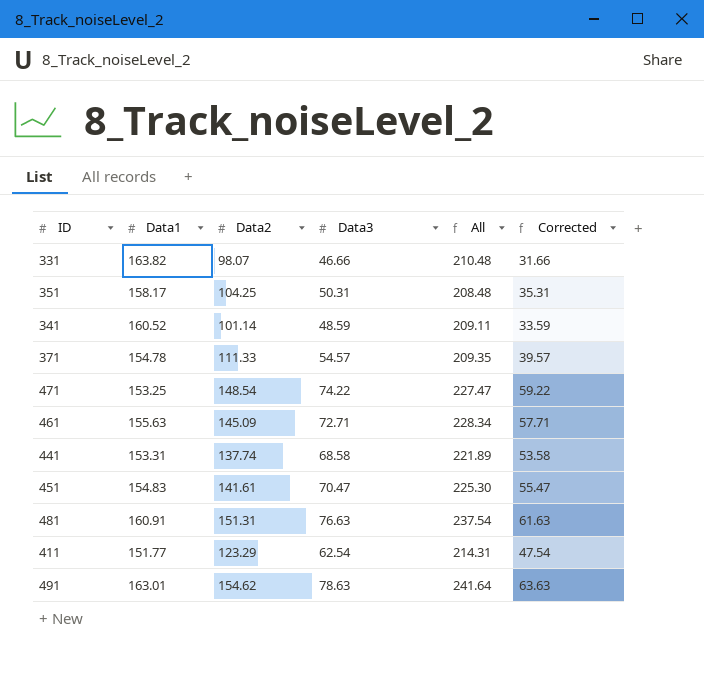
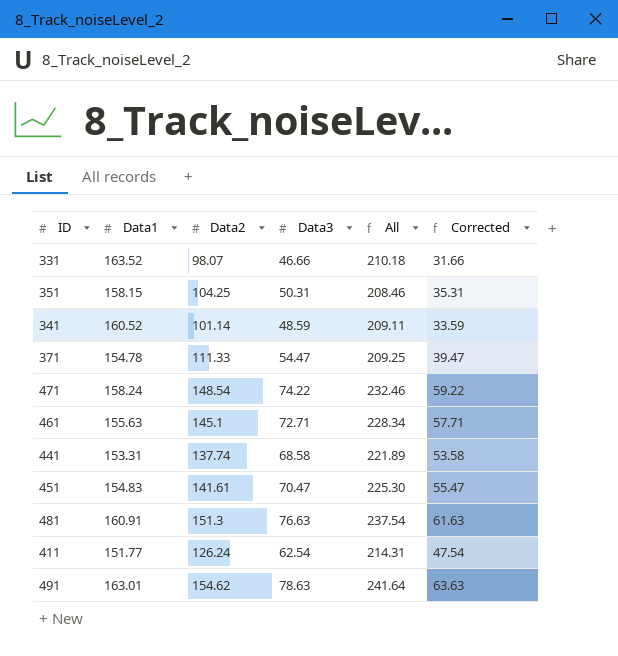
331 | Data1: 163.82 -> 163.52
331 | All: 210.48 -> 210.18
351 | Data1: 158.17 -> 158.15
351 | All: 208.48 -> 208.46
371 | Data3: 54.57 -> 54.47
371 | All: 209.35 -> 209.25
371 | Corrected: 39.57 -> 39.47
471 | Data1: 153.25 -> 158.24
471 | All: 227.47 -> 232.46
461 | Data2: 145.09 -> 145.1
481 | Data2: 151.31 -> 151.3
411 | Data2: 123.29 -> 126.24

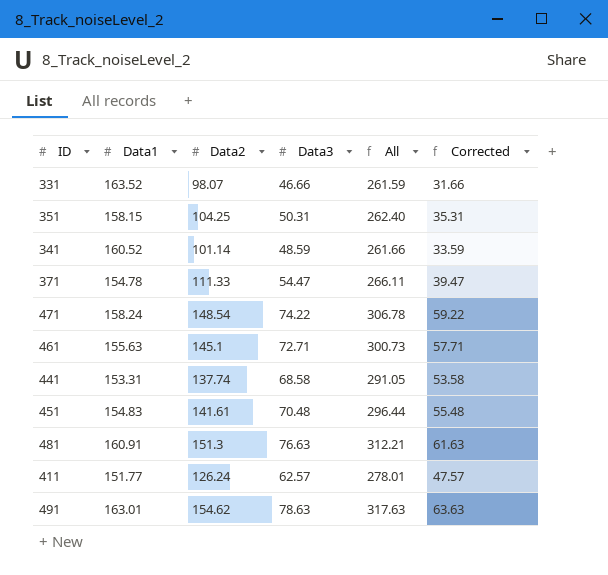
column All | formula: [Data1] + [Data3] -> [Data1] + [Data2]
451 | Data3: 70.47 -> 70.48
451 | Corrected: 55.47 -> 55.48
411 | Data3: 62.54 -> 62.57
411 | Corrected: 47.54 -> 47.57

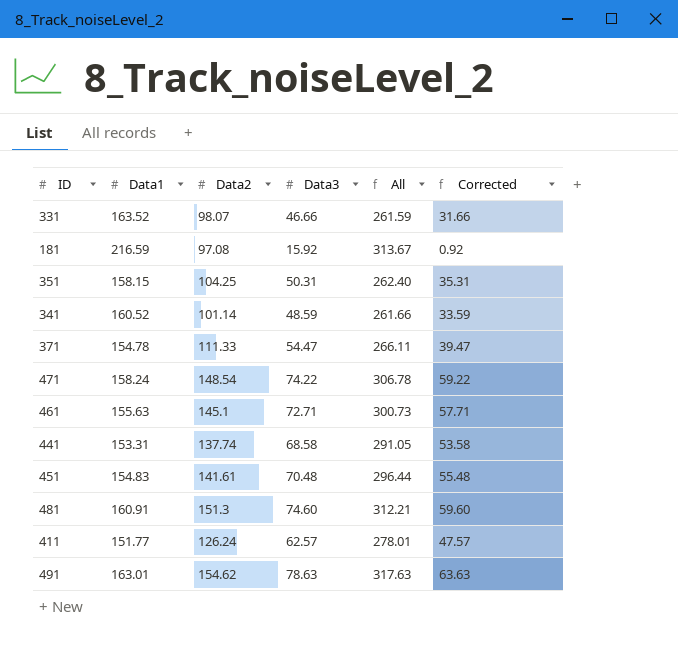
row 181: none -> 216.59 | 97.08 | 15.92 | 313.67 | 0.92
481 | Data3: 76.63 -> 74.60
481 | Corrected: 61.63 -> 59.60

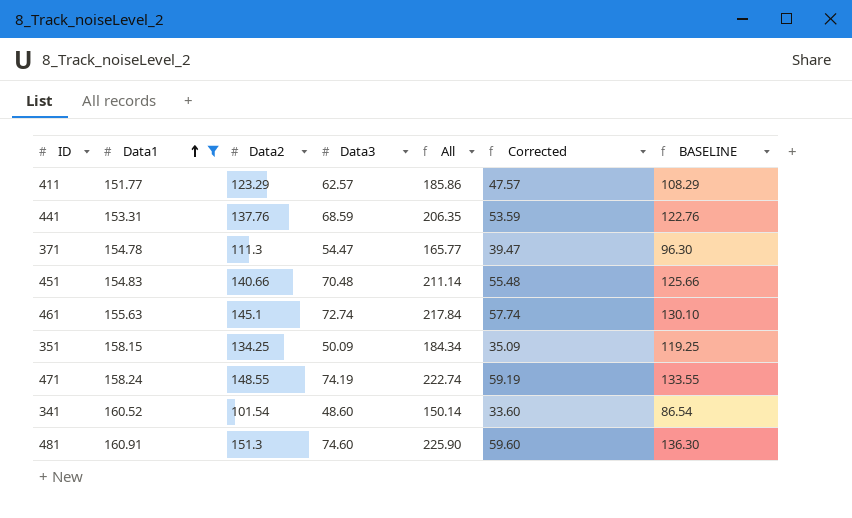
filter: none -> Data1 <= 160.91
row order: none -> Data1 ascending
column All | formula: [Data1] + [Data2] -> [Data2] + [Data3]
column BASELINE | formula: none -> [Data2] - 15
411 | Data2: 126.24 -> 123.29
441 | Data2: 137.74 -> 137.76
441 | Data3: 68.58 -> 68.59
441 | Corrected: 53.58 -> 53.59
371 | Data2: 111.33 -> 111.3
451 | Data2: 141.61 -> 140.66
461 | Data3: 72.71 -> 72.74
461 | Corrected: 57.71 -> 57.74
351 | Data2: 104.25 -> 134.25
351 | Data3: 50.31 -> 50.09
351 | Corrected: 35.31 -> 35.09
471 | Data2: 148.54 -> 148.55
471 | Data3: 74.22 -> 74.19
471 | Corrected: 59.22 -> 59.19
341 | Data2: 101.14 -> 101.54
341 | Data3: 48.59 -> 48.60
341 | Corrected: 33.59 -> 33.60

